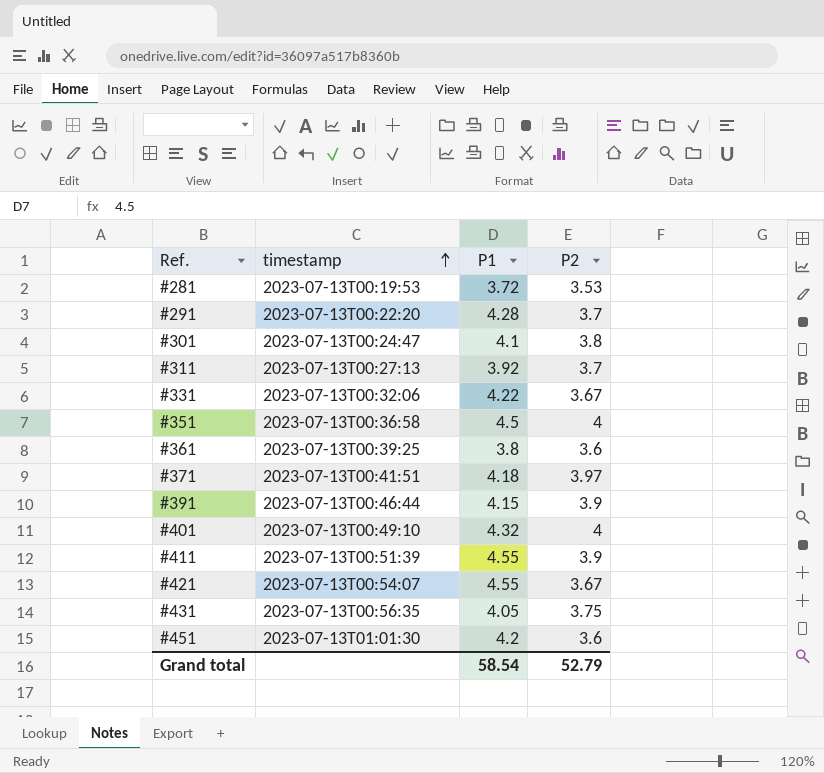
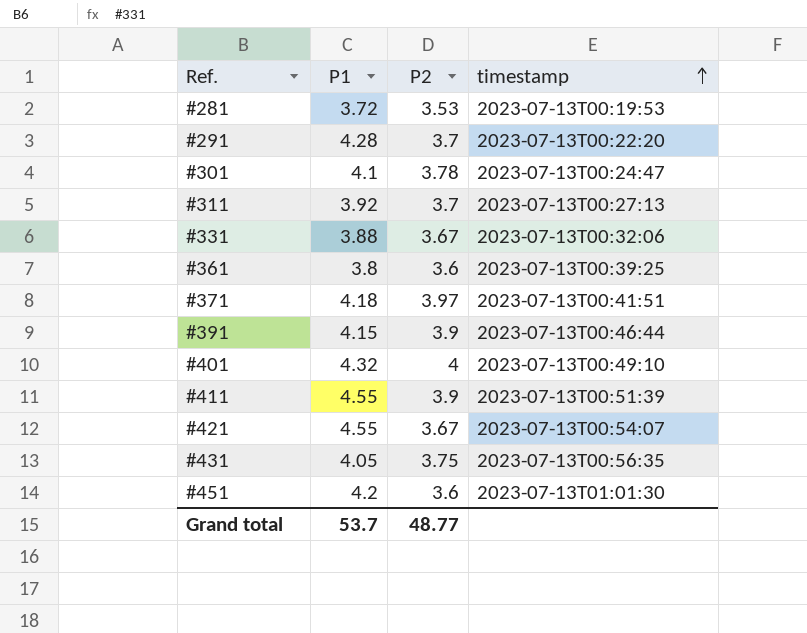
column timestamp | position: 2 -> 4
row #351: 2023-07-13T00:36:58 | 4.5 | 4 -> none
#301 | P2: 3.8 -> 3.78
#331 | P1: 4.22 -> 3.88
Grand total | P1: 58.54 -> 53.7
Grand total | P2: 52.79 -> 48.77

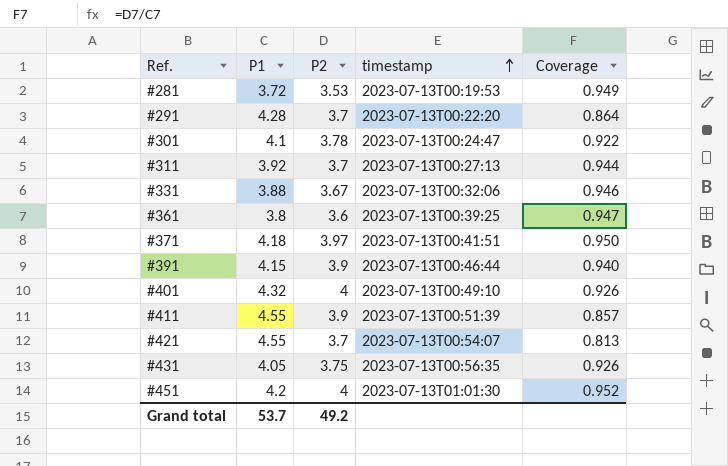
column Coverage | formula: none -> [P2] / [P1]
#421 | P2: 3.67 -> 3.7
#451 | P2: 3.6 -> 4
Grand total | P2: 48.77 -> 49.2

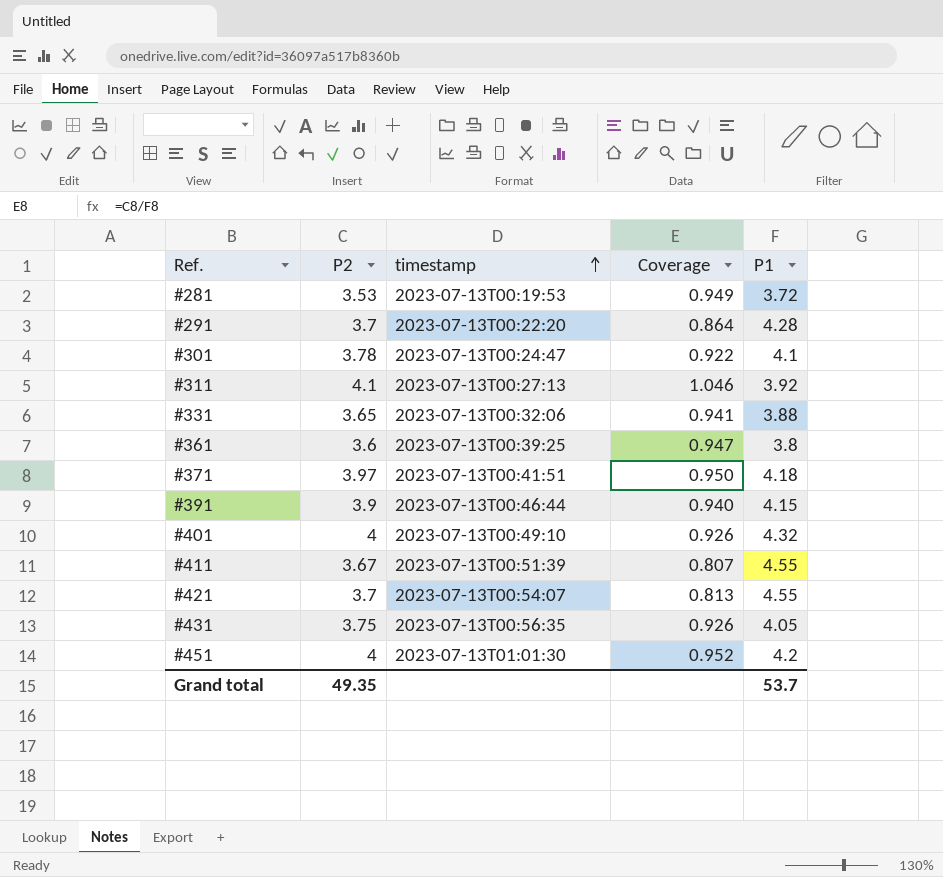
column P1 | position: 2 -> 5
#311 | P2: 3.7 -> 4.1
#311 | Coverage: 0.944 -> 1.046
#331 | P2: 3.67 -> 3.65
#331 | Coverage: 0.946 -> 0.941
#411 | P2: 3.9 -> 3.67
#411 | Coverage: 0.857 -> 0.807
Grand total | P2: 49.2 -> 49.35

